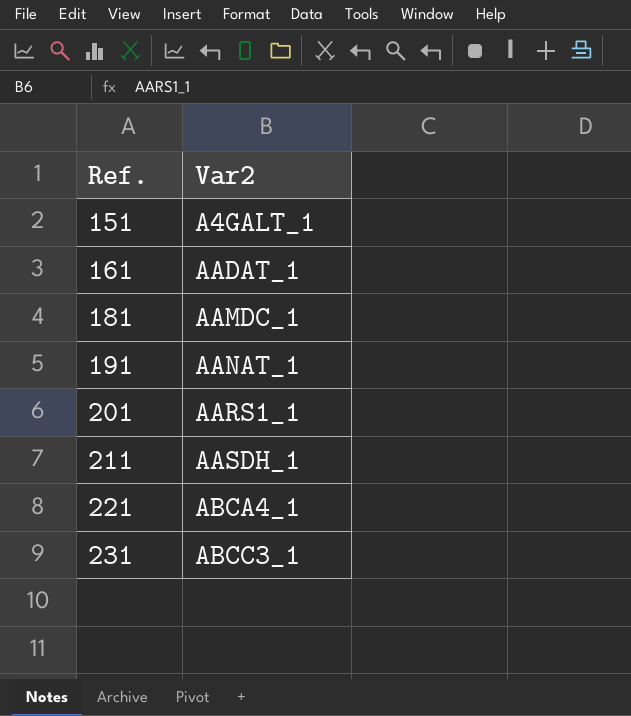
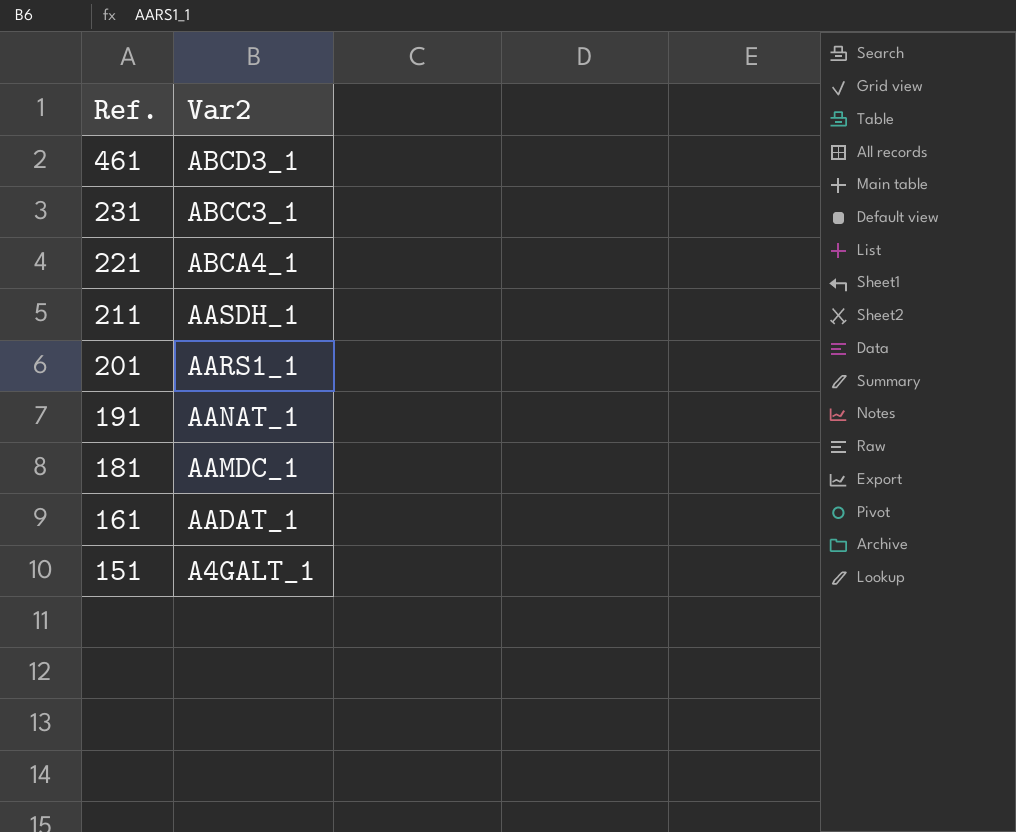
row order: Ref. ascending -> Ref. descending
row 461: none -> ABCD3_1

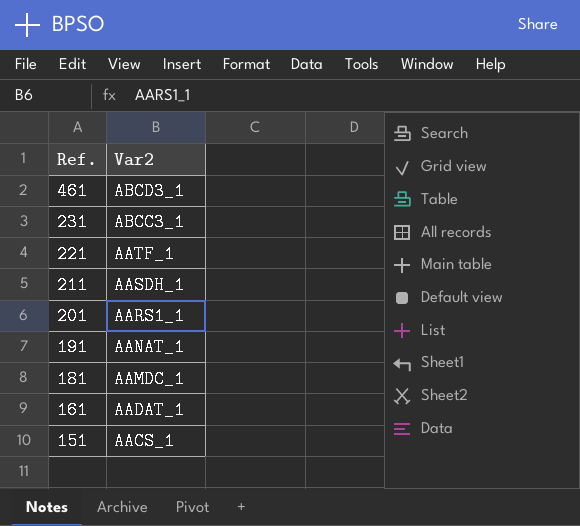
221 | Var2: ABCA4_1 -> AATF_1
151 | Var2: A4GALT_1 -> AACS_1

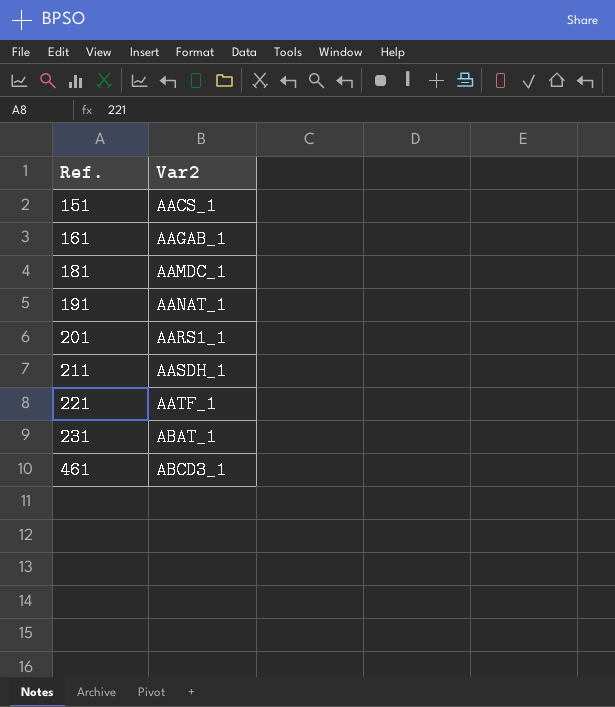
row order: Ref. descending -> Ref. ascending
161 | Var2: AADAT_1 -> AAGAB_1
231 | Var2: ABCC3_1 -> ABAT_1

